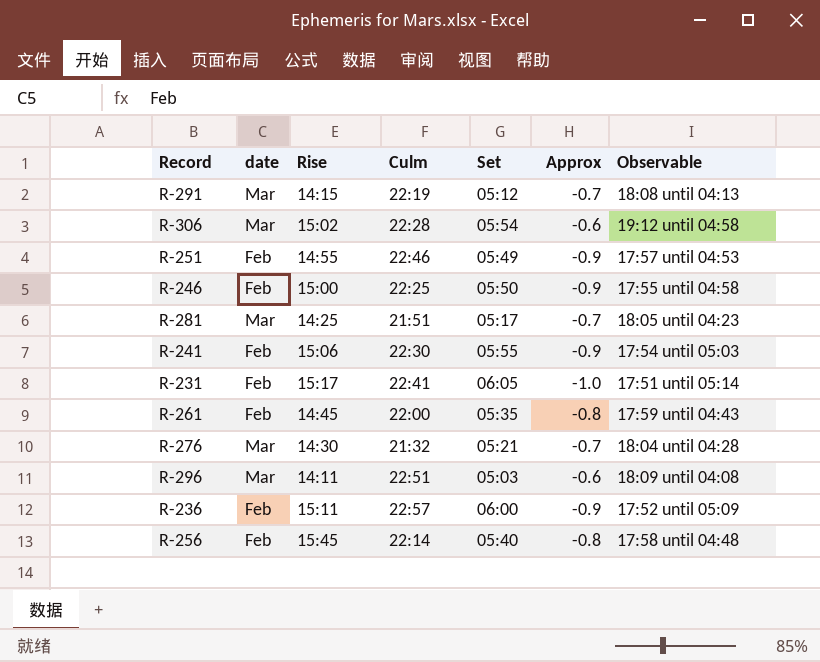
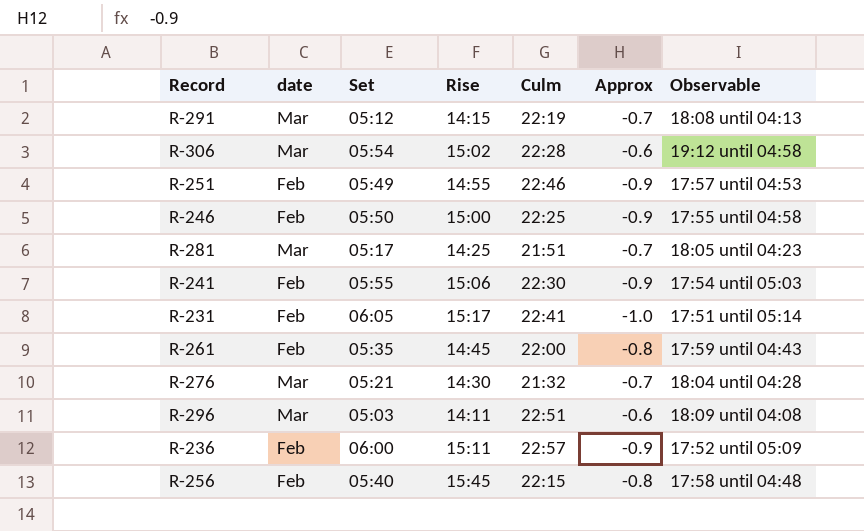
column Set | position: 5 -> 3
R-256 | Culm: 22:14 -> 22:15

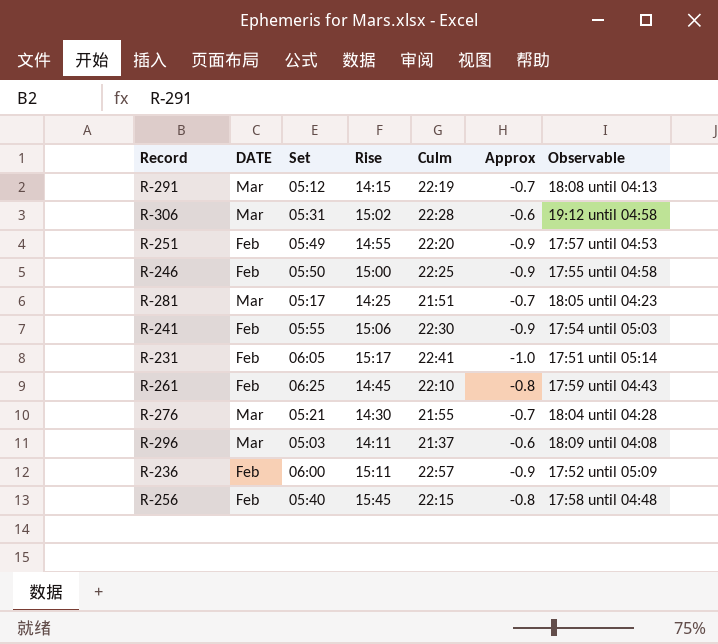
column name: date -> DATE
R-306 | Set: 05:54 -> 05:31
R-251 | Culm: 22:46 -> 22:20
R-261 | Set: 05:35 -> 06:25
R-261 | Culm: 22:00 -> 22:10
R-276 | Culm: 21:32 -> 21:55
R-296 | Culm: 22:51 -> 21:37

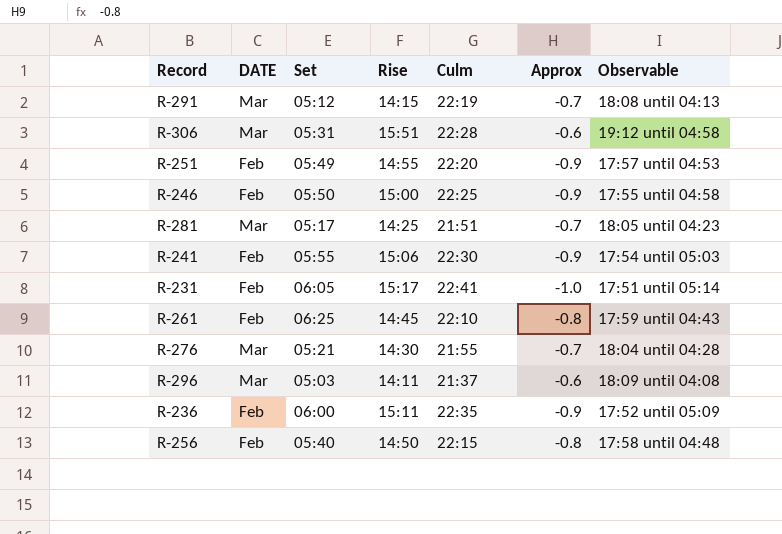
R-306 | Rise: 15:02 -> 15:51
R-236 | Culm: 22:57 -> 22:35
R-256 | Rise: 15:45 -> 14:50

